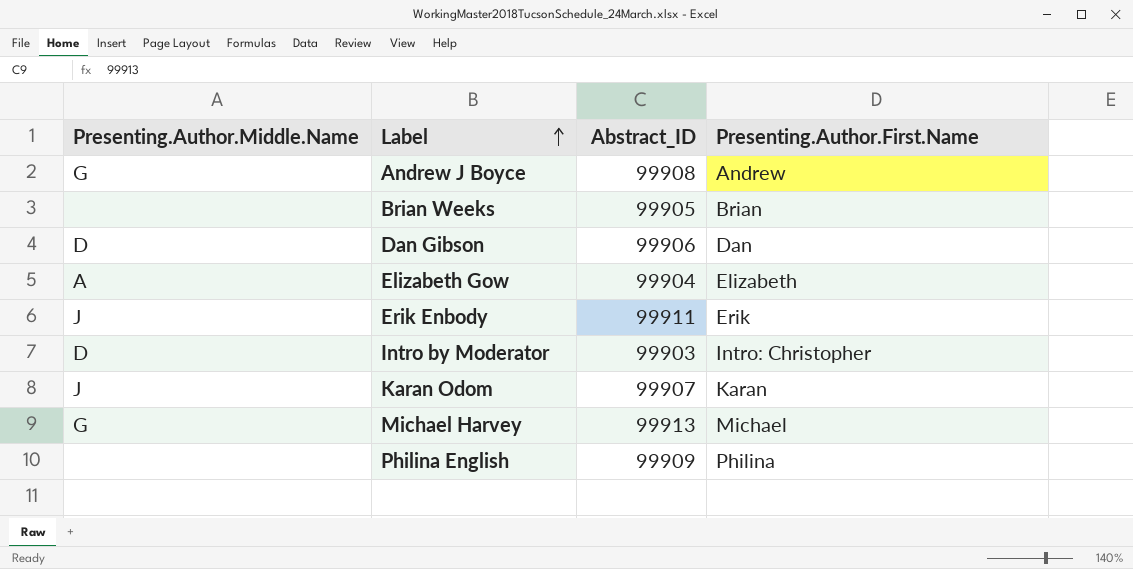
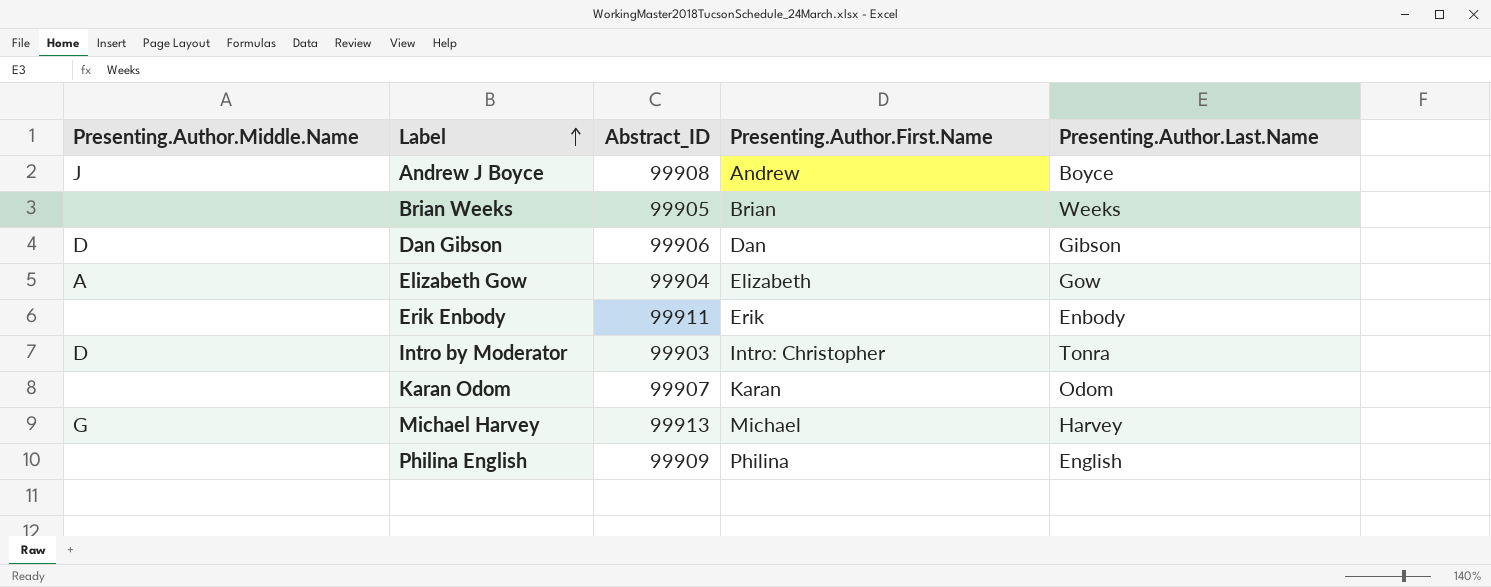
column Presenting.Author.Last.Name | position: none -> 5
Andrew J Boyce | Presenting.Author.Middle.Name: G -> J
Erik Enbody | Presenting.Author.Middle.Name: J -> none
Karan Odom | Presenting.Author.Middle.Name: J -> none

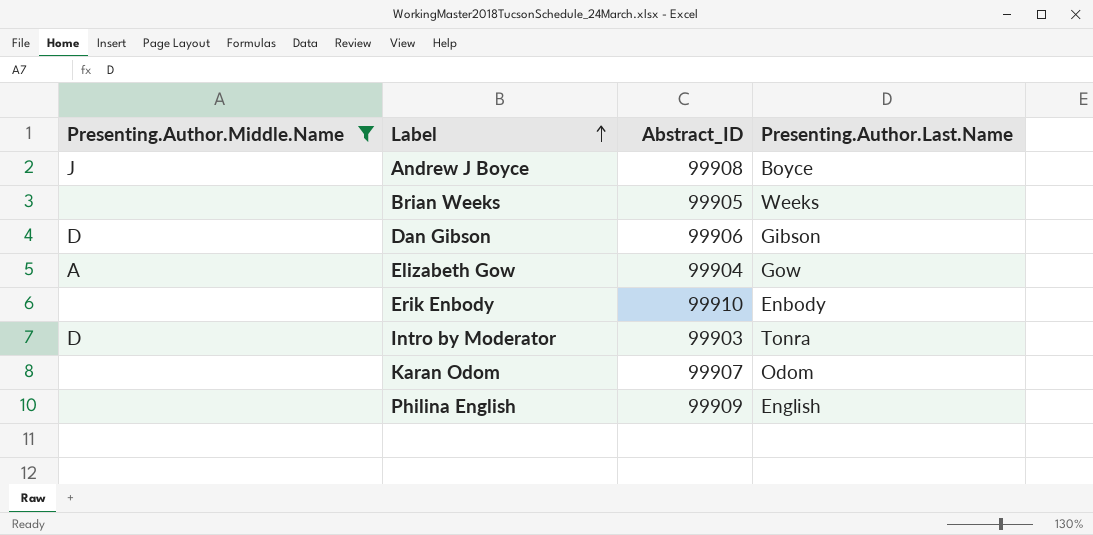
filter: none -> Presenting.Author.Middle.Name != G
column Presenting.Author.First.Name | position: 4 -> none
Erik Enbody | Abstract_ID: 99911 -> 99910

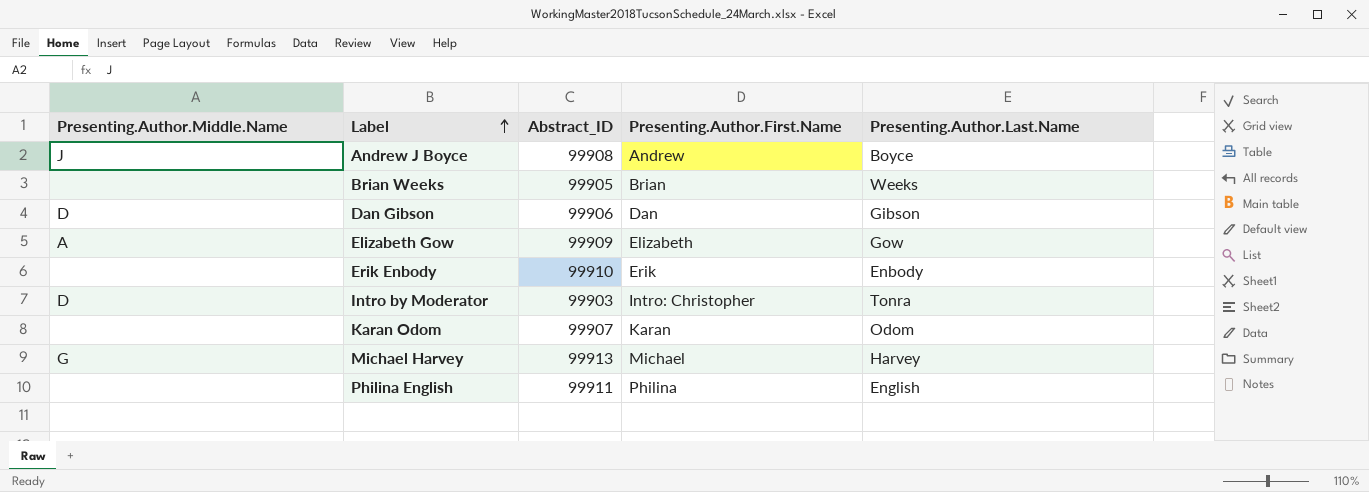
filter: Presenting.Author.Middle.Name != G -> none
column Presenting.Author.First.Name | position: none -> 4
Elizabeth Gow | Abstract_ID: 99904 -> 99909
Philina English | Abstract_ID: 99909 -> 99911

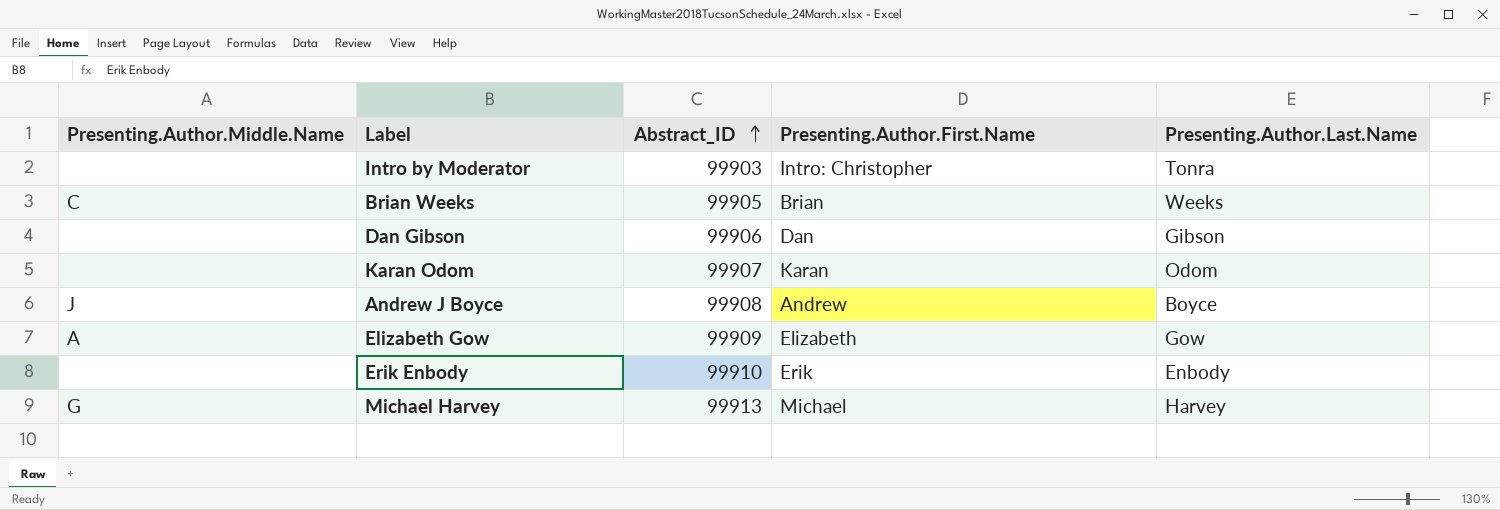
row order: Label ascending -> Abstract_ID ascending
row Philina English: none | 99911 | Philina | English -> none
Intro by Moderator | Presenting.Author.Middle.Name: D -> none
Brian Weeks | Presenting.Author.Middle.Name: none -> C
Dan Gibson | Presenting.Author.Middle.Name: D -> none

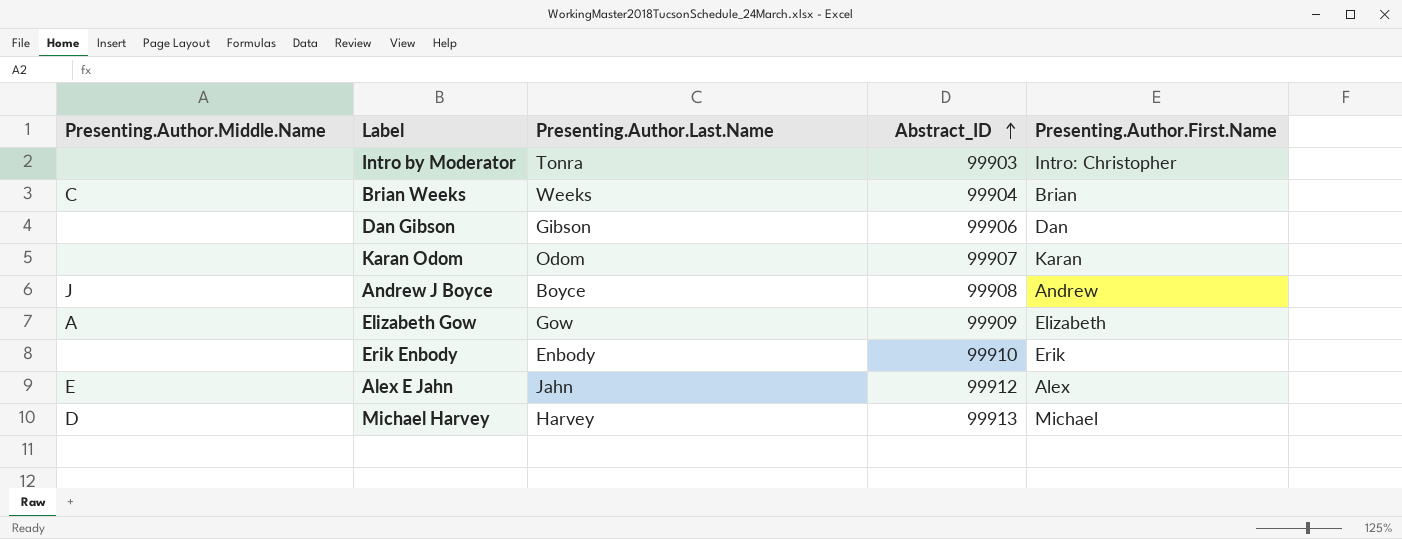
column Presenting.Author.Last.Name | position: 5 -> 3
Brian Weeks | Abstract_ID: 99905 -> 99904
row Alex E Jahn: none -> E | Jahn | 99912 | Alex
Michael Harvey | Presenting.Author.Middle.Name: G -> D

